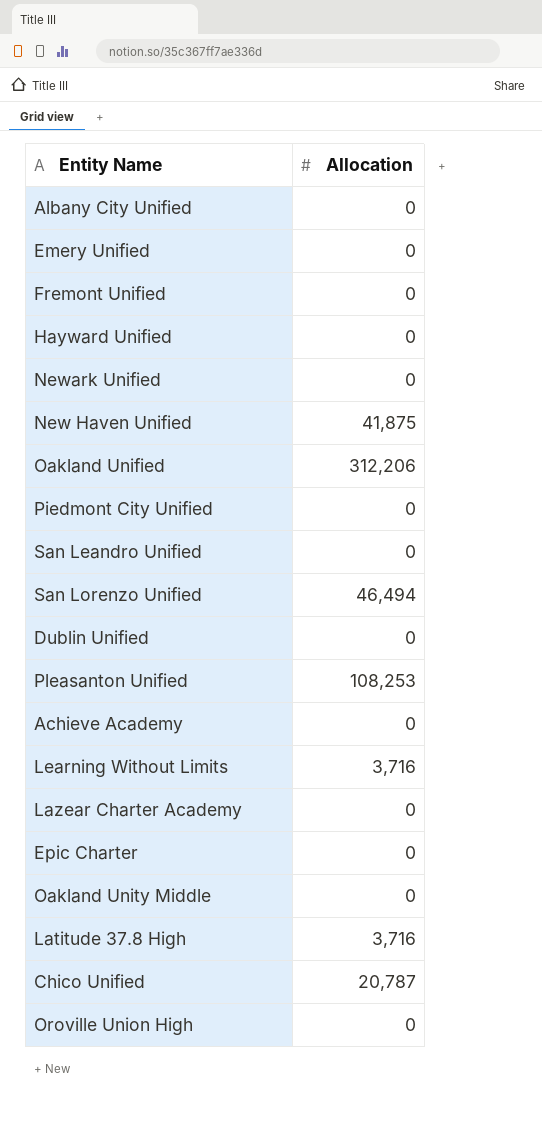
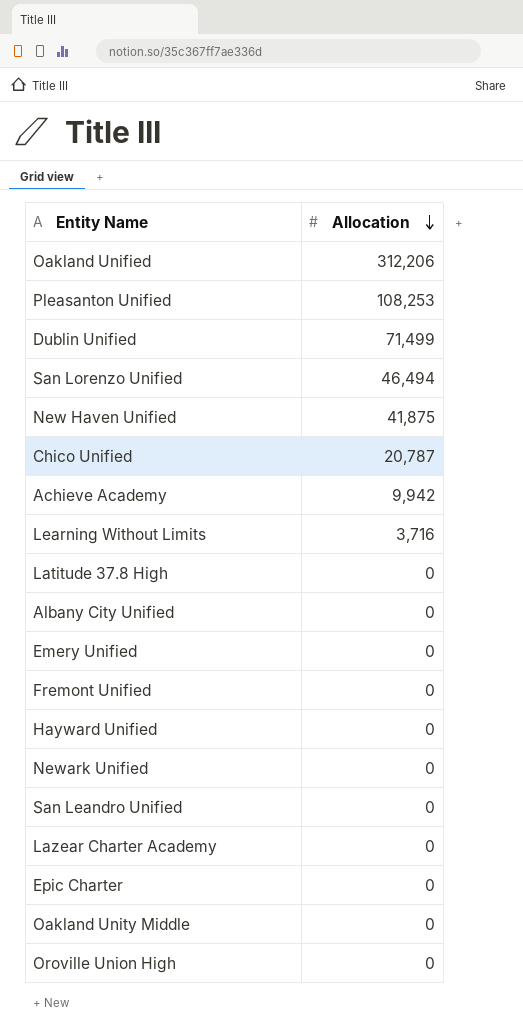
row order: none -> Allocation descending
row Piedmont City Unified: 0 -> none
Dublin Unified | Allocation: 0 -> 71,499
Achieve Academy | Allocation: 0 -> 9,942
Latitude 37.8 High | Allocation: 3,716 -> 0

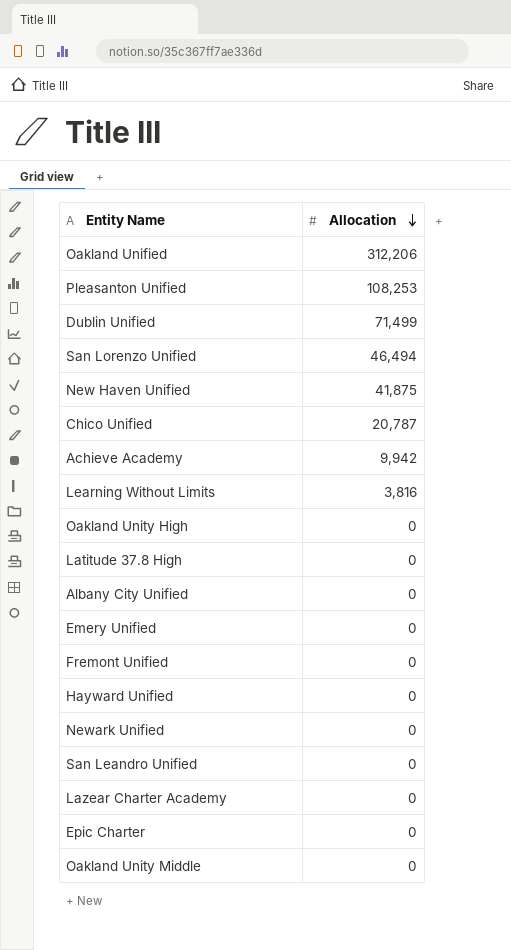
row Oroville Union High: 0 -> none
Learning Without Limits | Allocation: 3,716 -> 3,816
row Oakland Unity High: none -> 0

